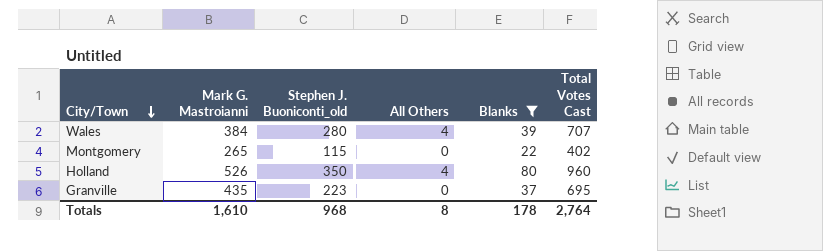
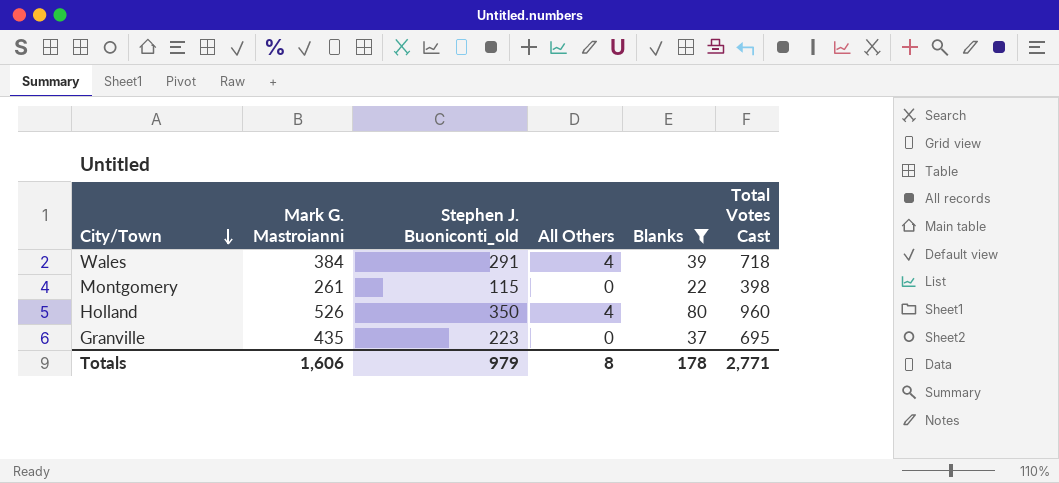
Wales | Stephen J. Buoniconti_old: 280 -> 291
Wales | Total Votes Cast: 707 -> 718
Montgomery | Mark G. Mastroianni: 265 -> 261
Montgomery | Total Votes Cast: 402 -> 398
Totals | Mark G. Mastroianni: 1,610 -> 1,606
Totals | Stephen J. Buoniconti_old: 968 -> 979
Totals | Total Votes Cast: 2,764 -> 2,771

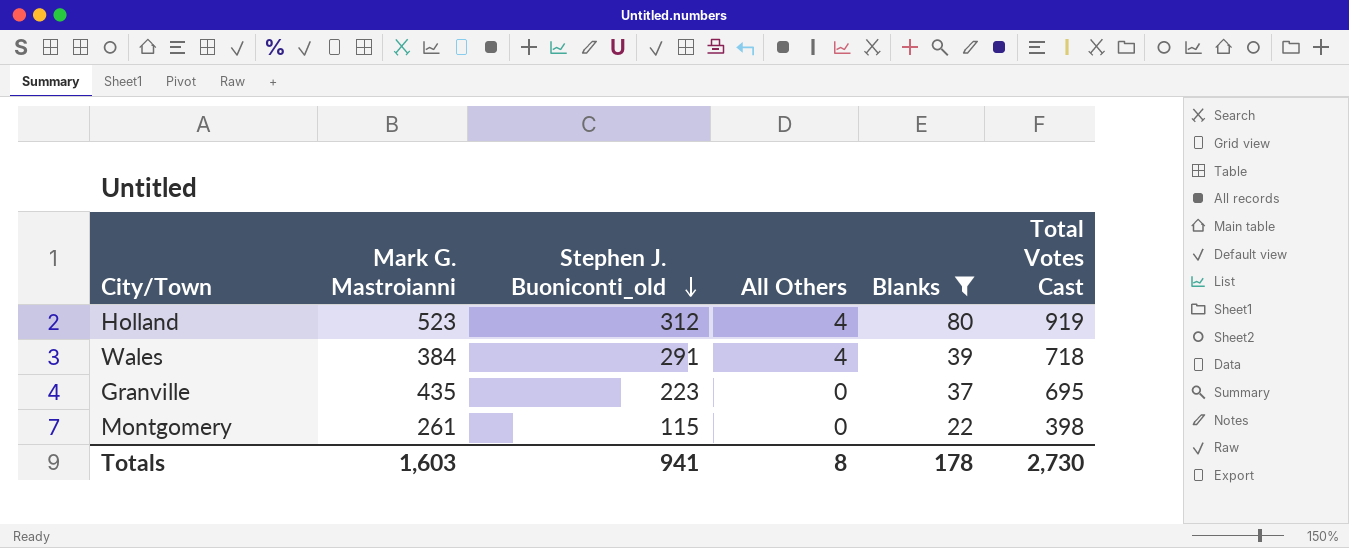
row order: City/Town descending -> Stephen J. Buoniconti_old descending
Holland | Mark G. Mastroianni: 526 -> 523
Holland | Stephen J. Buoniconti_old: 350 -> 312
Holland | Total Votes Cast: 960 -> 919
Totals | Mark G. Mastroianni: 1,606 -> 1,603
Totals | Stephen J. Buoniconti_old: 979 -> 941
Totals | Total Votes Cast: 2,771 -> 2,730

